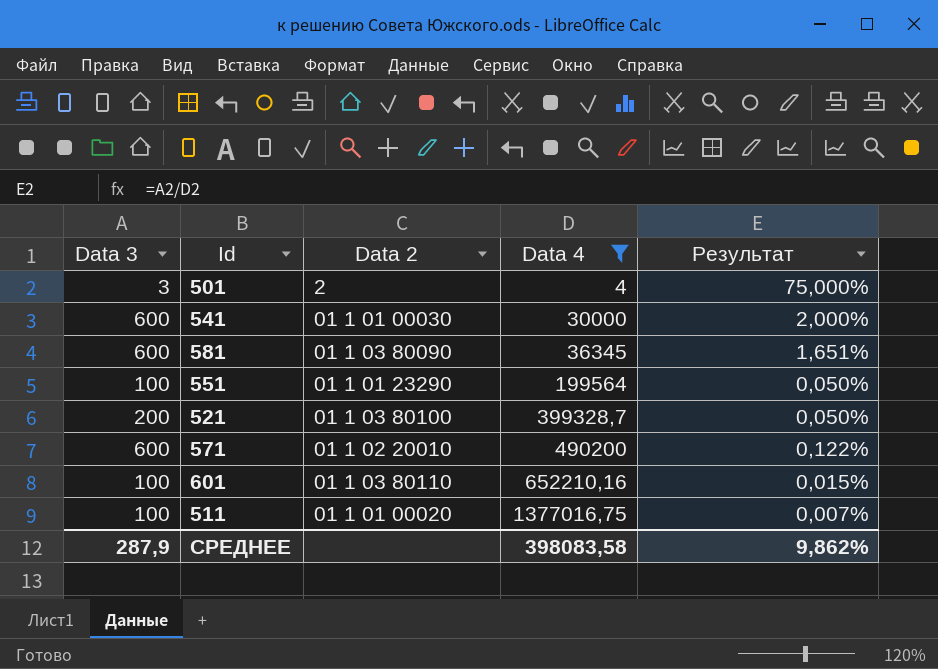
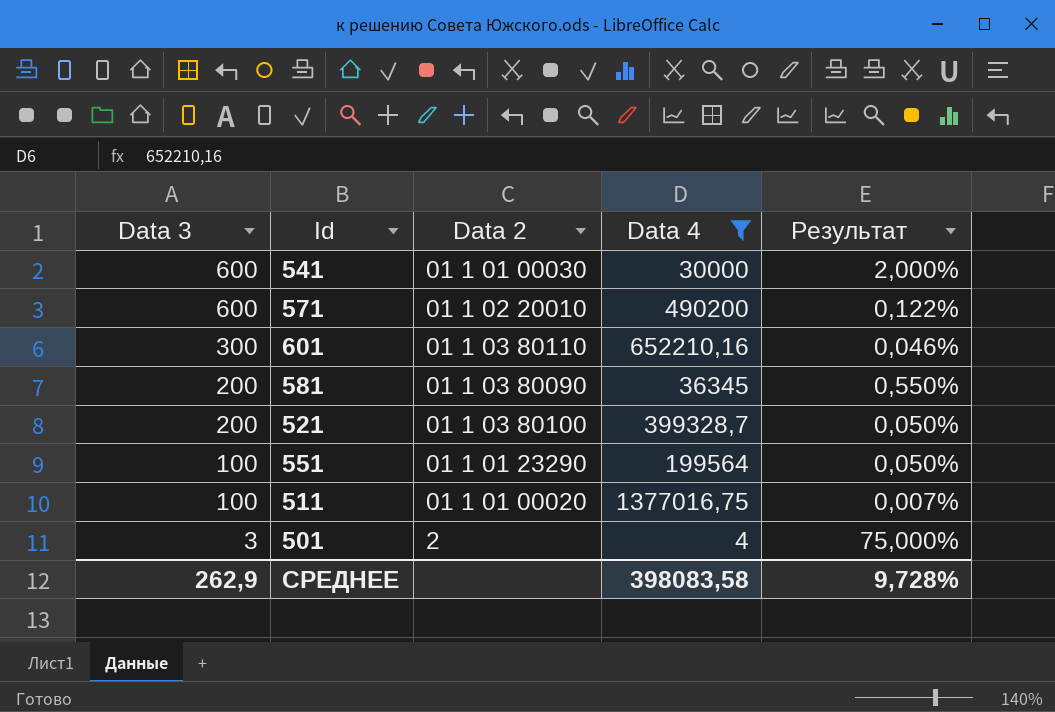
row order: Data 4 ascending -> Data 3 descending
601 | Data 3: 100 -> 300
601 | Результат: 0,015% -> 0,046%
581 | Data 3: 600 -> 200
581 | Результат: 1,651% -> 0,550%
СРЕДНЕЕ | Data 3: 287,9 -> 262,9
СРЕДНЕЕ | Результат: 9,862% -> 9,728%

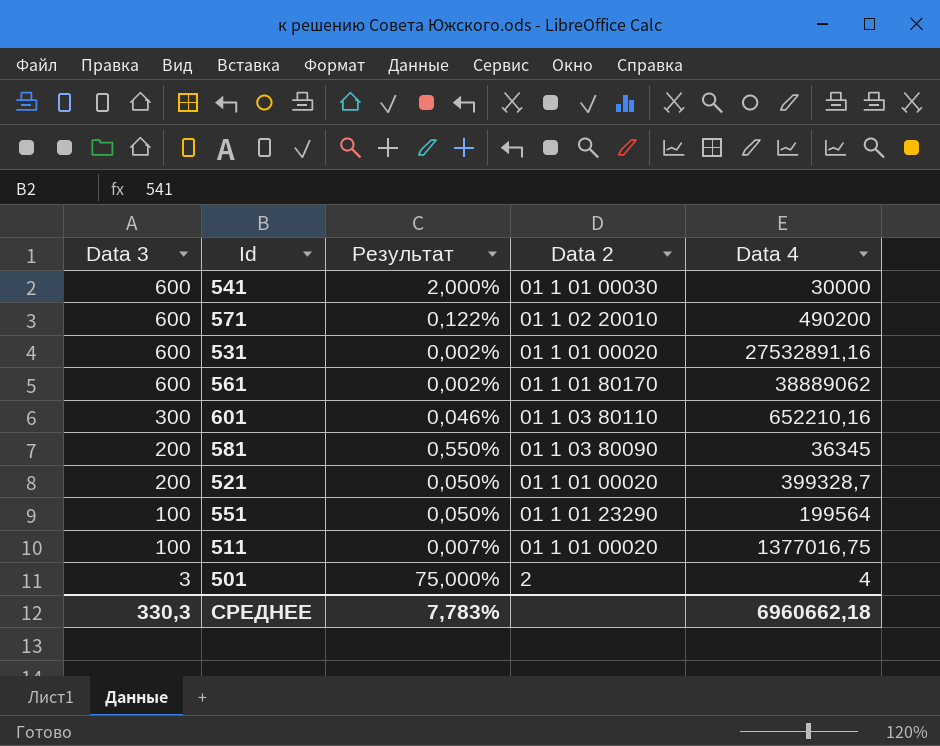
filter: Data 4 <= 1377016,75 -> none
column Результат | position: 5 -> 3
521 | Data 2: 01 1 03 80100 -> 01 1 01 00020
СРЕДНЕЕ | Data 3: 262,9 -> 330,3
СРЕДНЕЕ | Результат: 9,728% -> 7,783%
СРЕДНЕЕ | Data 4: 398083,58 -> 6960662,18

